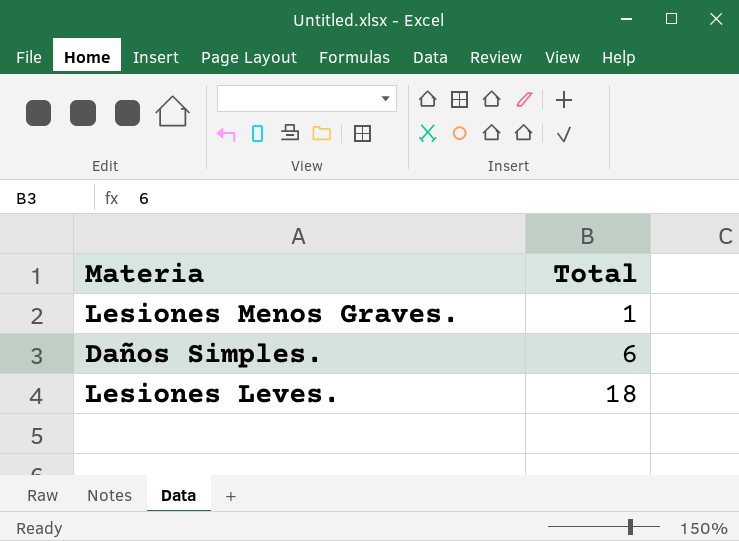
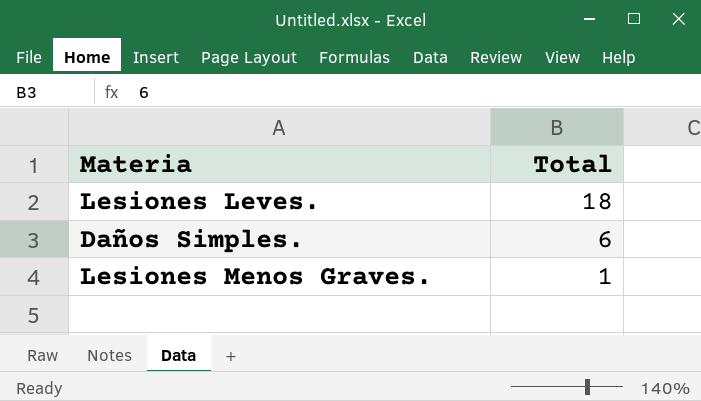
row order: Total ascending -> Total descending

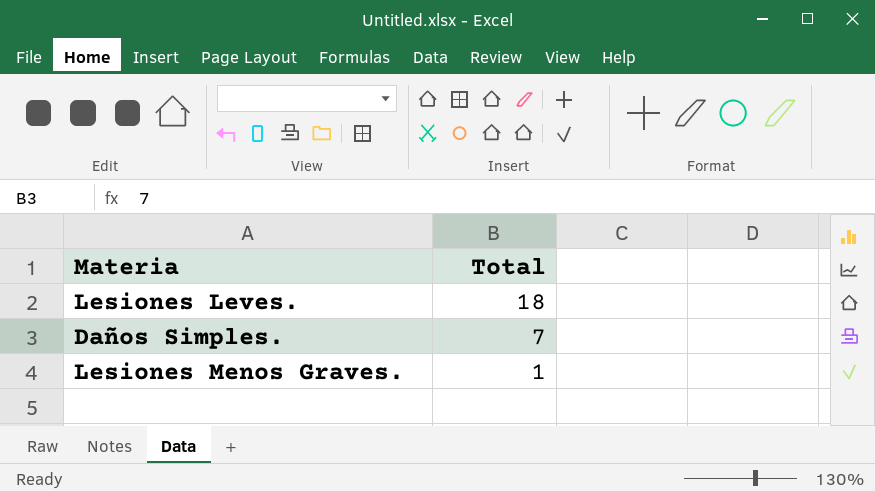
Daños Simples. | Total: 6 -> 7

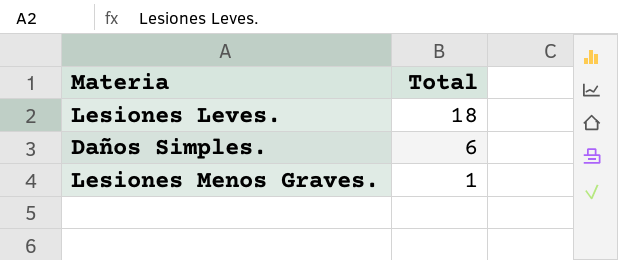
Daños Simples. | Total: 7 -> 6

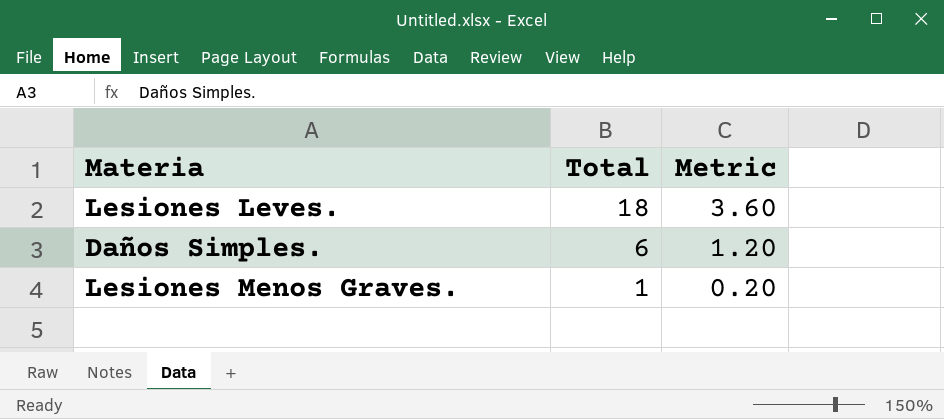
column Metric | formula: none -> [Total] * 0.2

